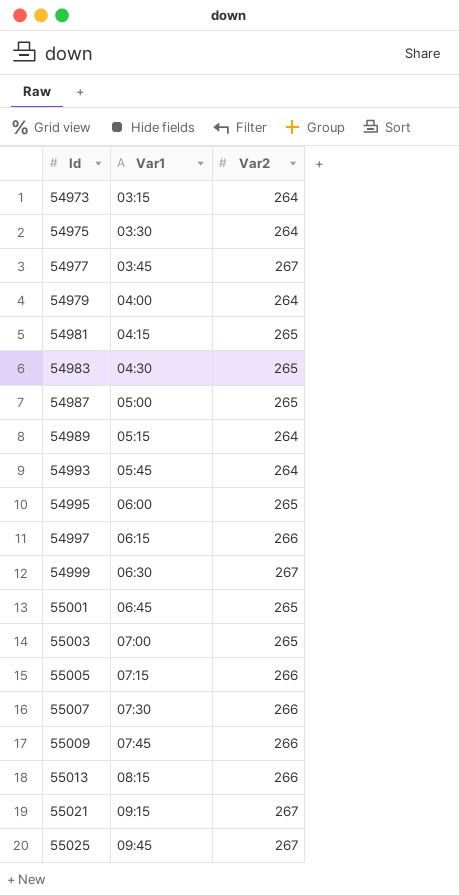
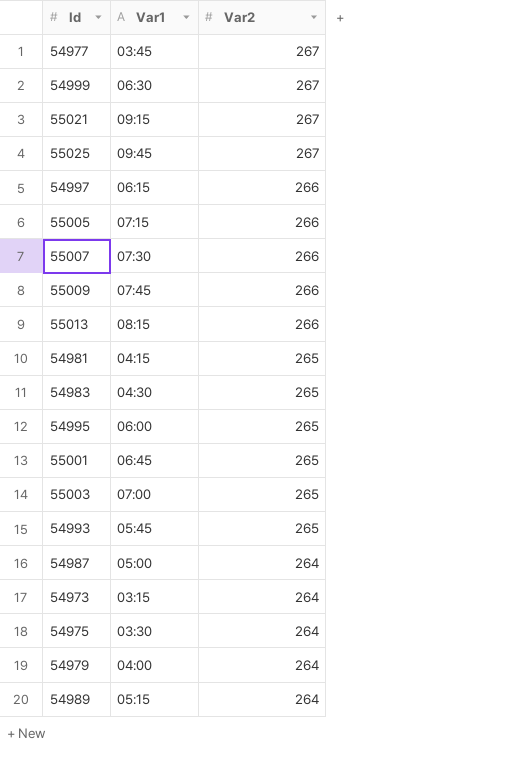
row order: Id ascending -> Var2 descending
54993 | Var2: 264 -> 265
54987 | Var2: 265 -> 264

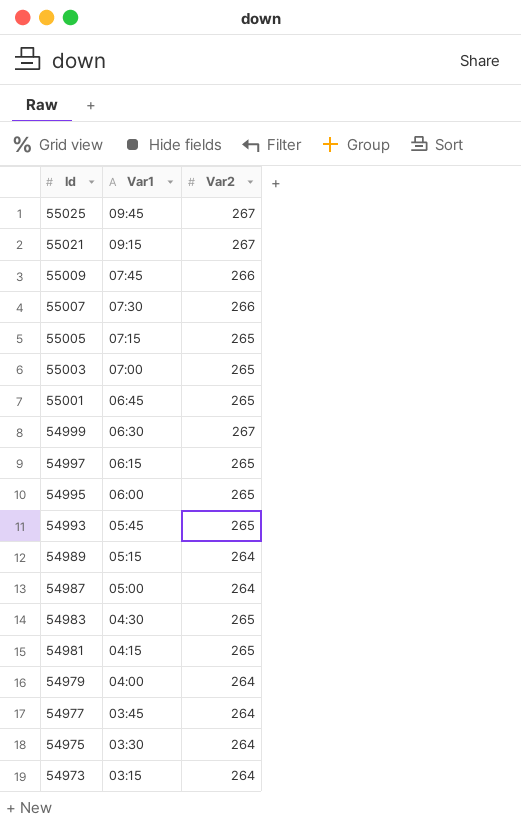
row order: Var2 descending -> Id descending
row 55013: 08:15 | 266 -> none
55005 | Var2: 266 -> 265
54997 | Var2: 266 -> 265
54977 | Var2: 267 -> 264

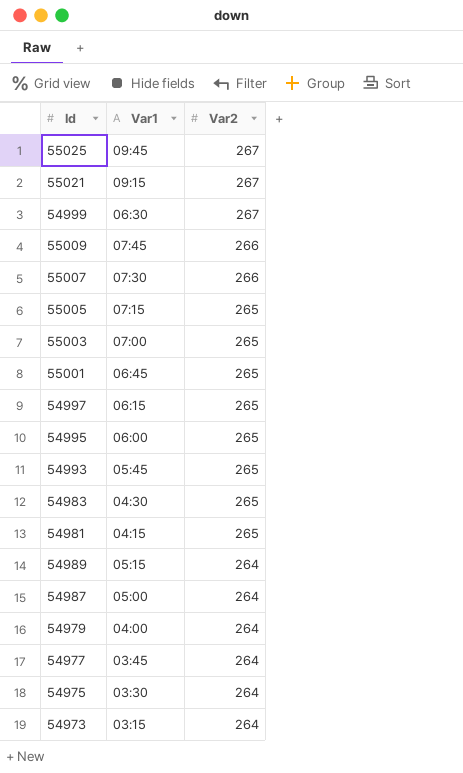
row order: Id descending -> Var2 descending

